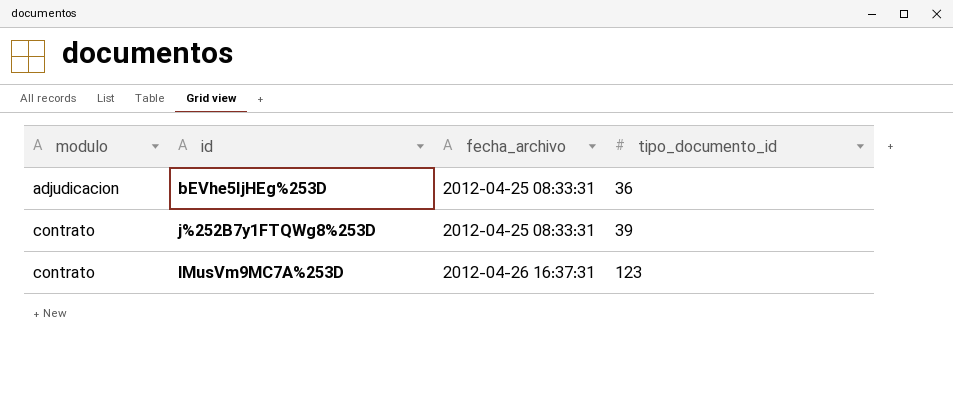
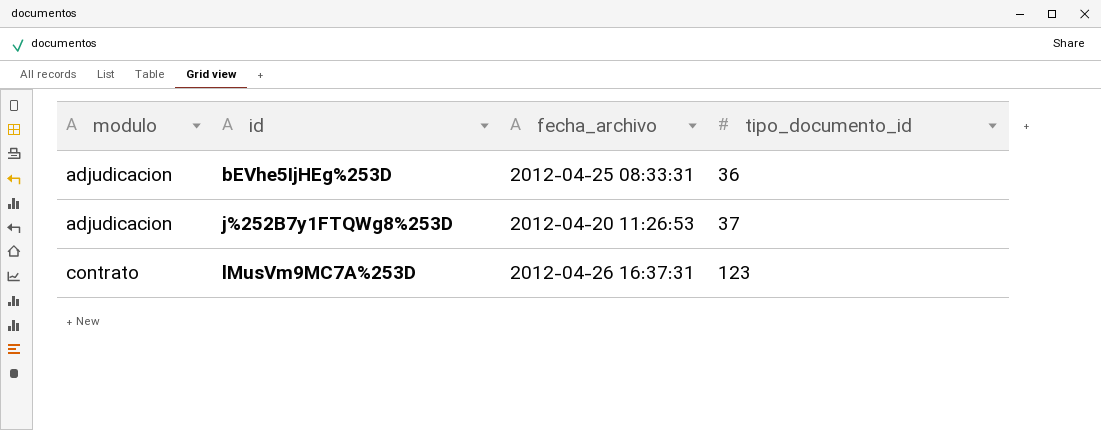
j%252B7y1FTQWg8%253D | modulo: contrato -> adjudicacion
j%252B7y1FTQWg8%253D | fecha_archivo: 2012-04-25 08:33:31 -> 2012-04-20 11:26:53
j%252B7y1FTQWg8%253D | tipo_documento_id: 39 -> 37

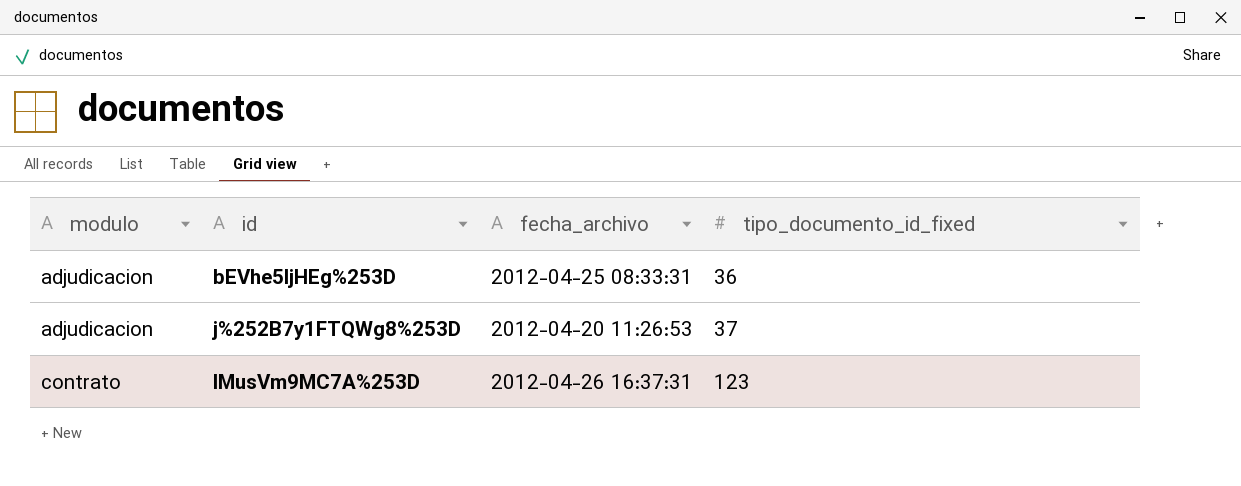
column name: tipo_documento_id -> tipo_documento_id_fixed

